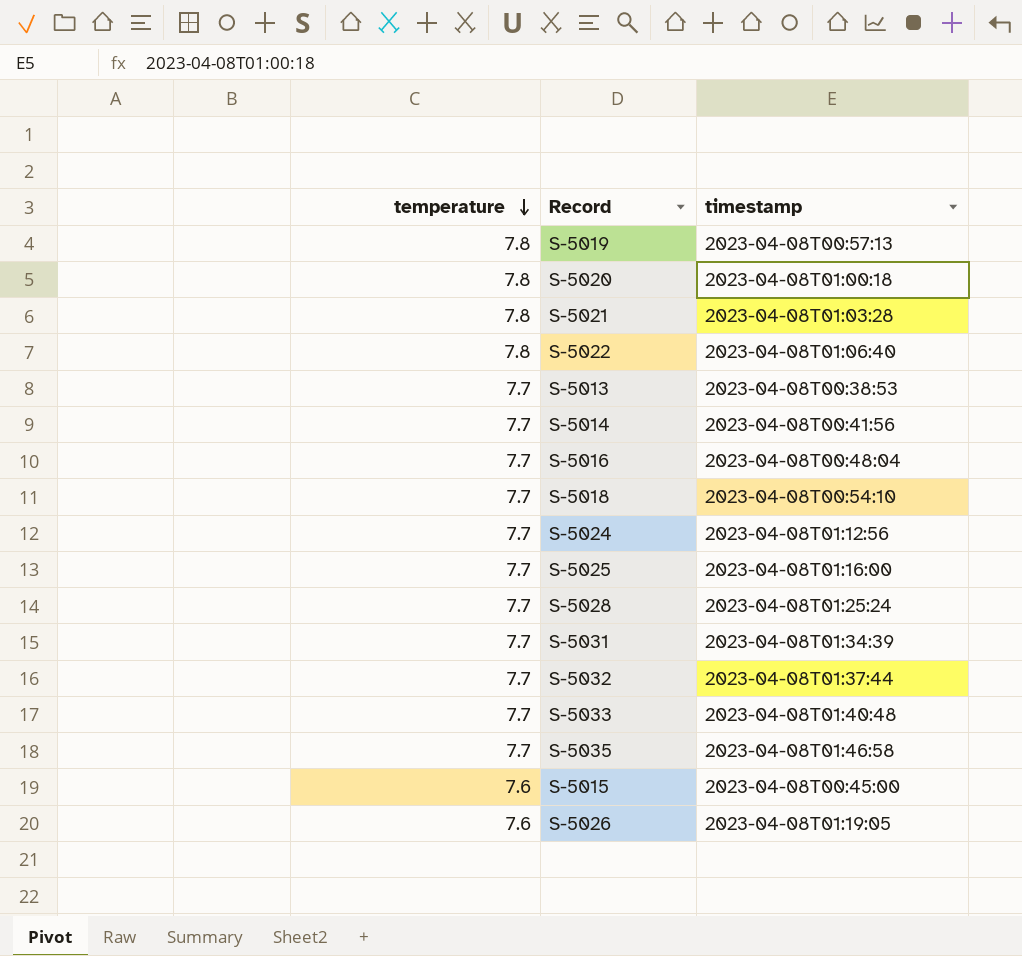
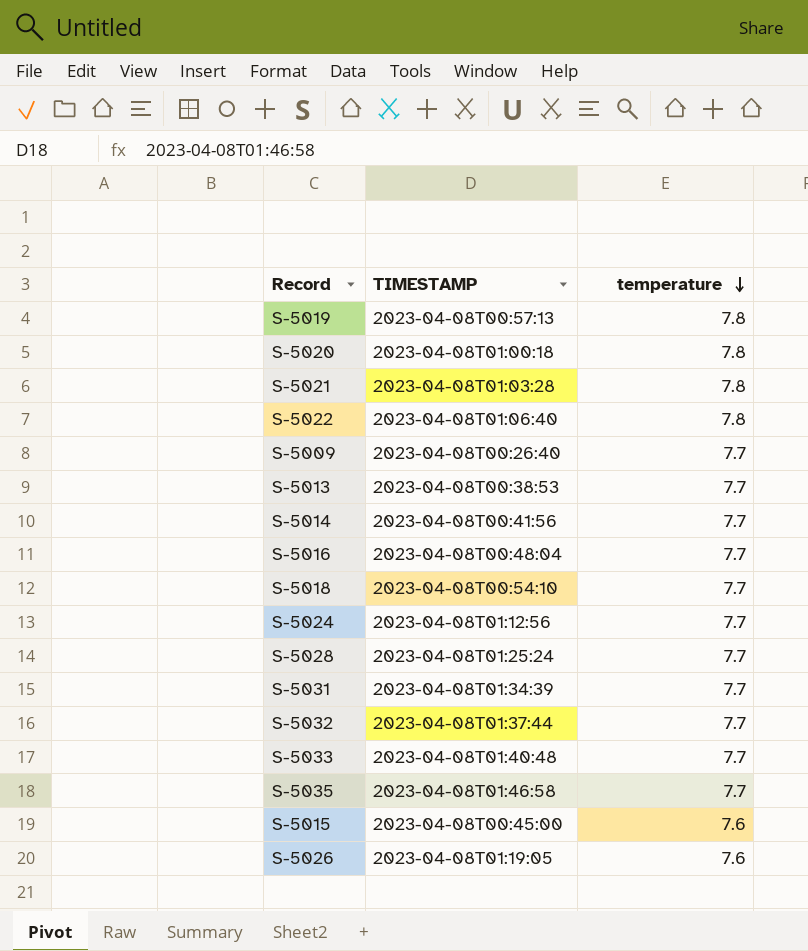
column name: timestamp -> TIMESTAMP
column temperature | position: 1 -> 3
row S-5025: 7.7 | 2023-04-08T01:16:00 -> none
row S-5009: none -> 2023-04-08T00:26:40 | 7.7

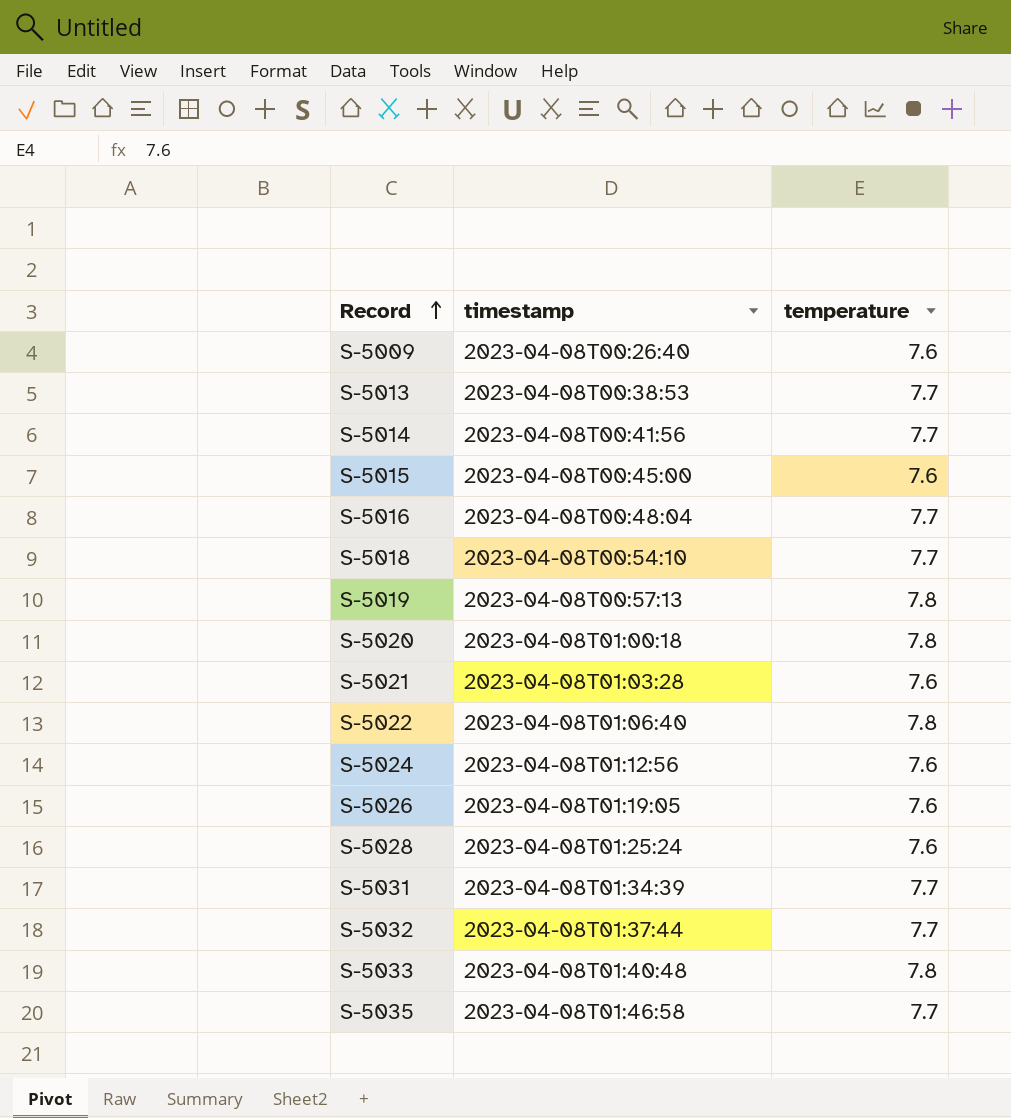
row order: temperature descending -> Record ascending
column name: TIMESTAMP -> timestamp
S-5009 | temperature: 7.7 -> 7.6
S-5021 | temperature: 7.8 -> 7.6
S-5024 | temperature: 7.7 -> 7.6
S-5028 | temperature: 7.7 -> 7.6
S-5033 | temperature: 7.7 -> 7.8

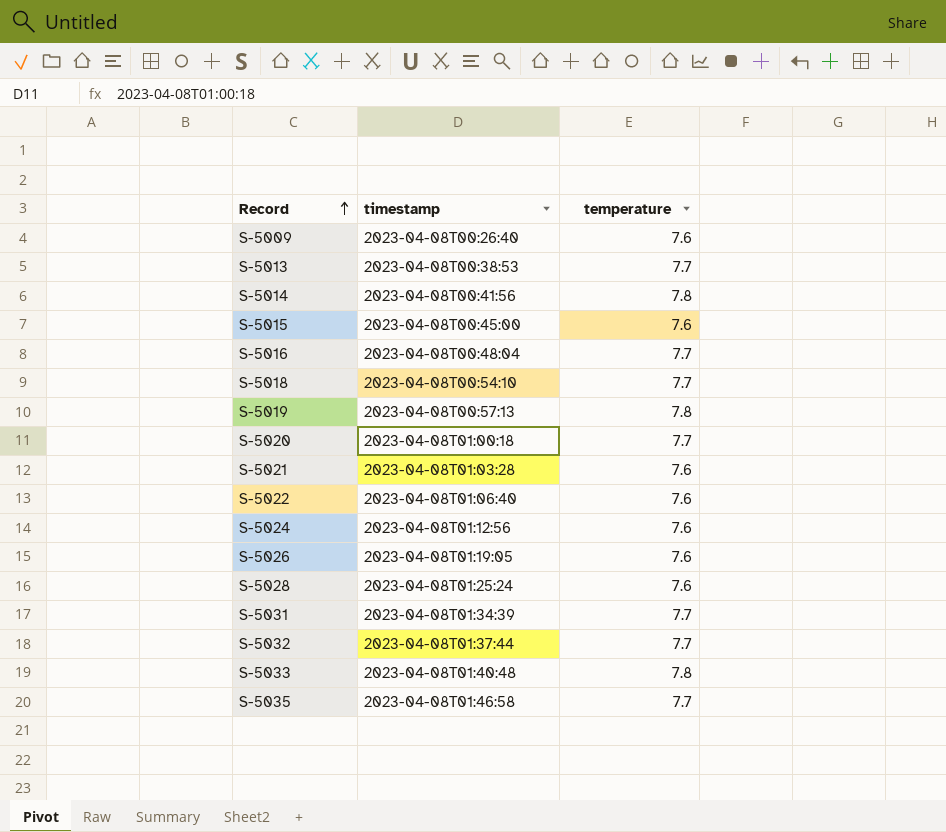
S-5014 | temperature: 7.7 -> 7.8
S-5020 | temperature: 7.8 -> 7.7
S-5022 | temperature: 7.8 -> 7.6

